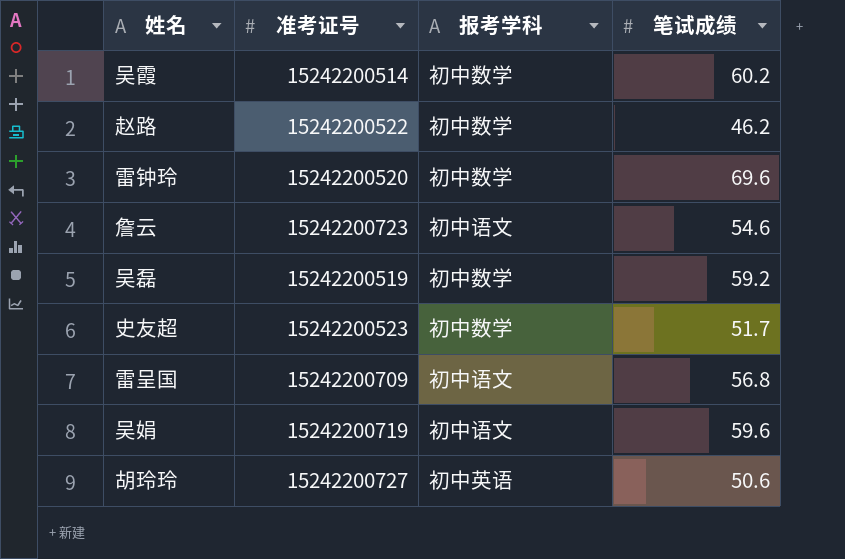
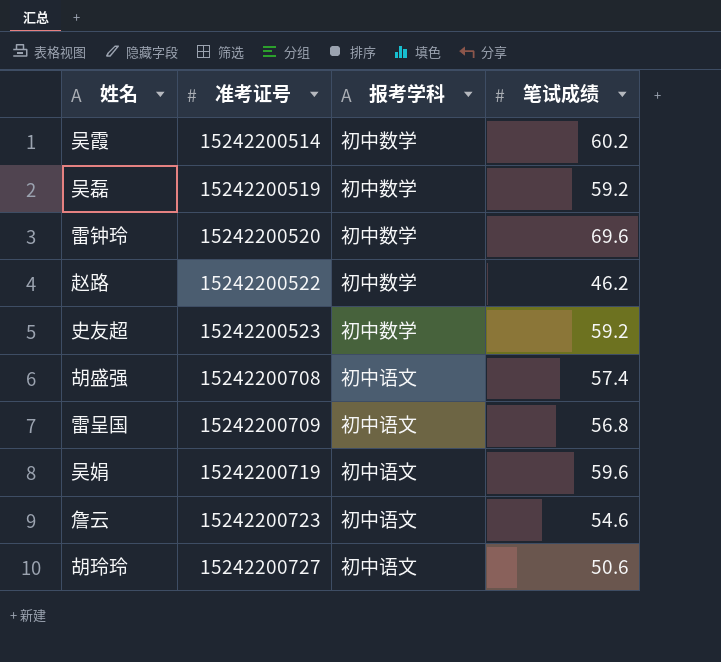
row order: none -> 准考证号 ascending
史友超 | 笔试成绩: 51.7 -> 59.2
row 胡盛强: none -> 15242200708 | 初中语文 | 57.4
胡玲玲 | 报考学科: 初中英语 -> 初中语文

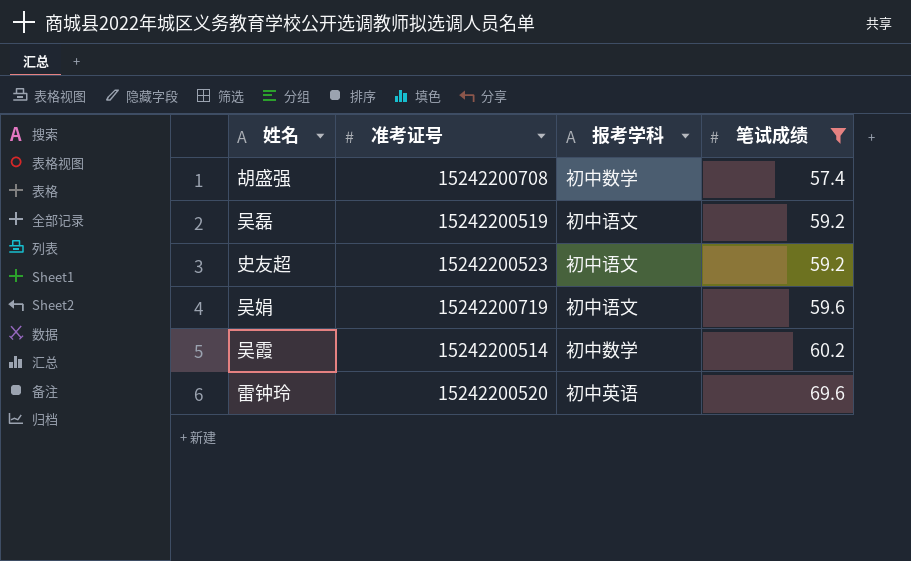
filter: none -> 笔试成绩 >= 57.4
row order: 准考证号 ascending -> 笔试成绩 ascending
胡盛强 | 报考学科: 初中语文 -> 初中数学
吴磊 | 报考学科: 初中数学 -> 初中语文
史友超 | 报考学科: 初中数学 -> 初中语文
雷钟玲 | 报考学科: 初中数学 -> 初中英语

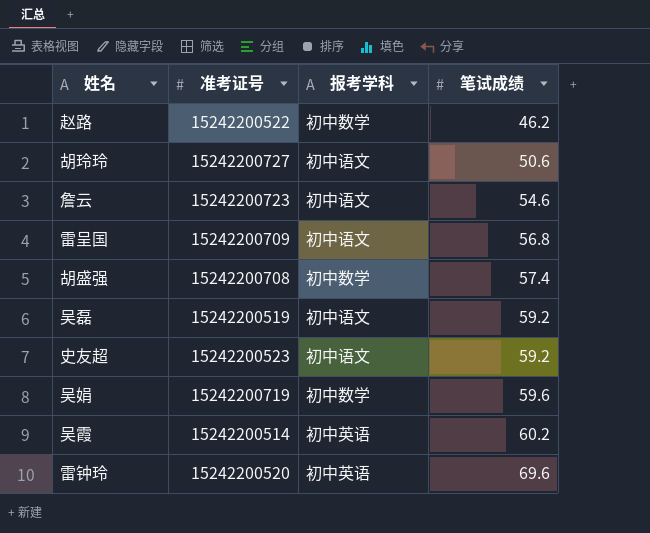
filter: 笔试成绩 >= 57.4 -> none
吴娟 | 报考学科: 初中语文 -> 初中数学
吴霞 | 报考学科: 初中数学 -> 初中英语

